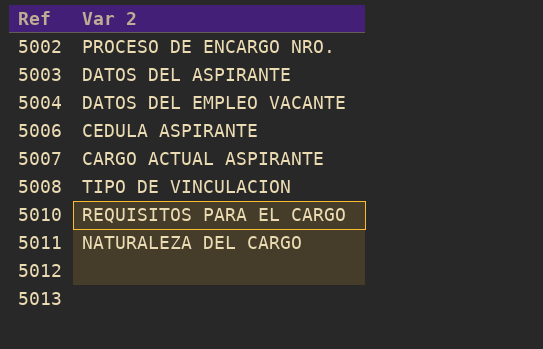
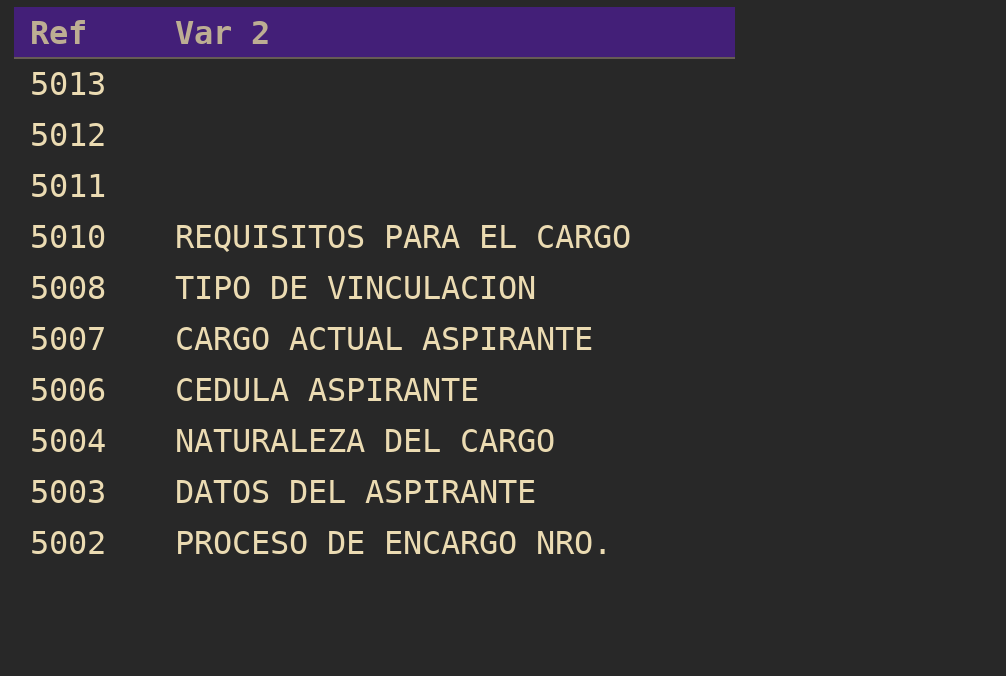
row order: Ref ascending -> Ref descending
5011 | Var 2: NATURALEZA DEL CARGO -> none
5004 | Var 2: DATOS DEL EMPLEO VACANTE -> NATURALEZA DEL CARGO

